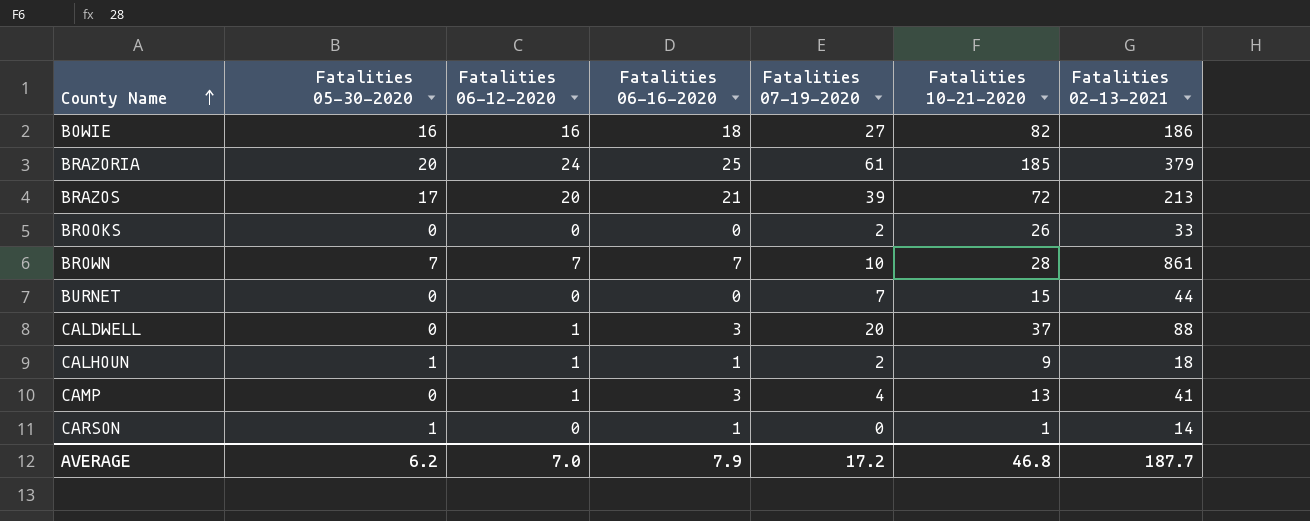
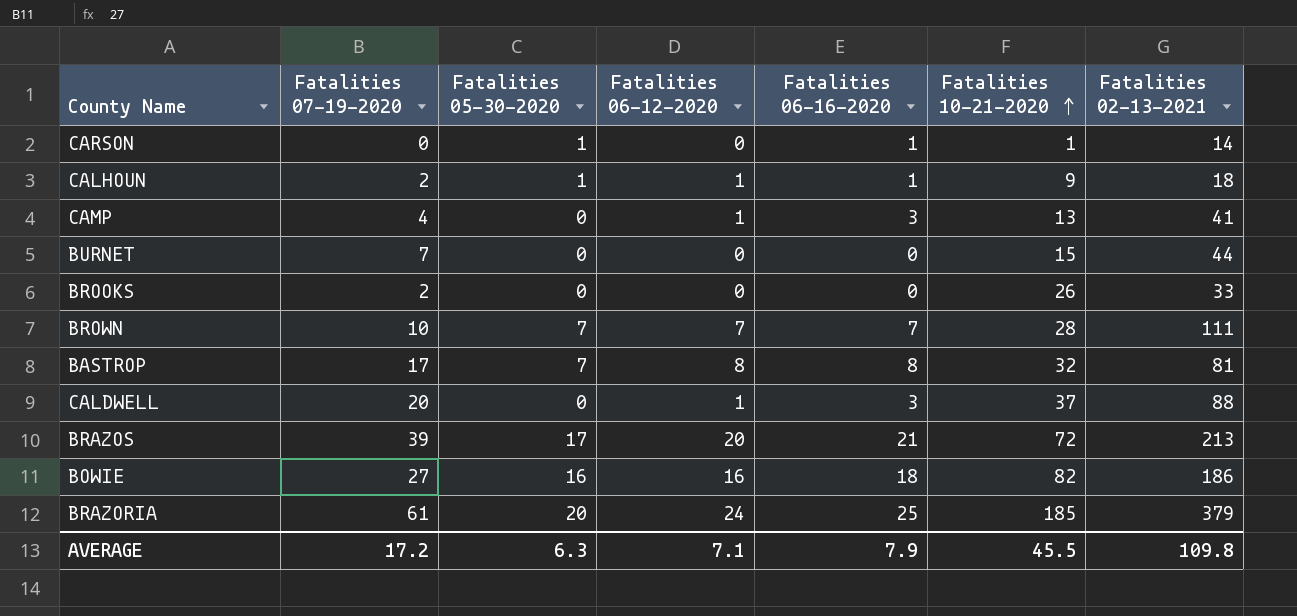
row order: County Name ascending -> Fatalities 10-21-2020 ascending
column Fatalities 07-19-2020 | position: 5 -> 2
BROWN | Fatalities 02-13-2021: 861 -> 111
row BASTROP: none -> 17 | 7 | 8 | 8 | 32 | 81
AVERAGE | Fatalities 05-30-2020: 6.2 -> 6.3
AVERAGE | Fatalities 06-12-2020: 7.0 -> 7.1
AVERAGE | Fatalities 10-21-2020: 46.8 -> 45.5
AVERAGE | Fatalities 02-13-2021: 187.7 -> 109.8

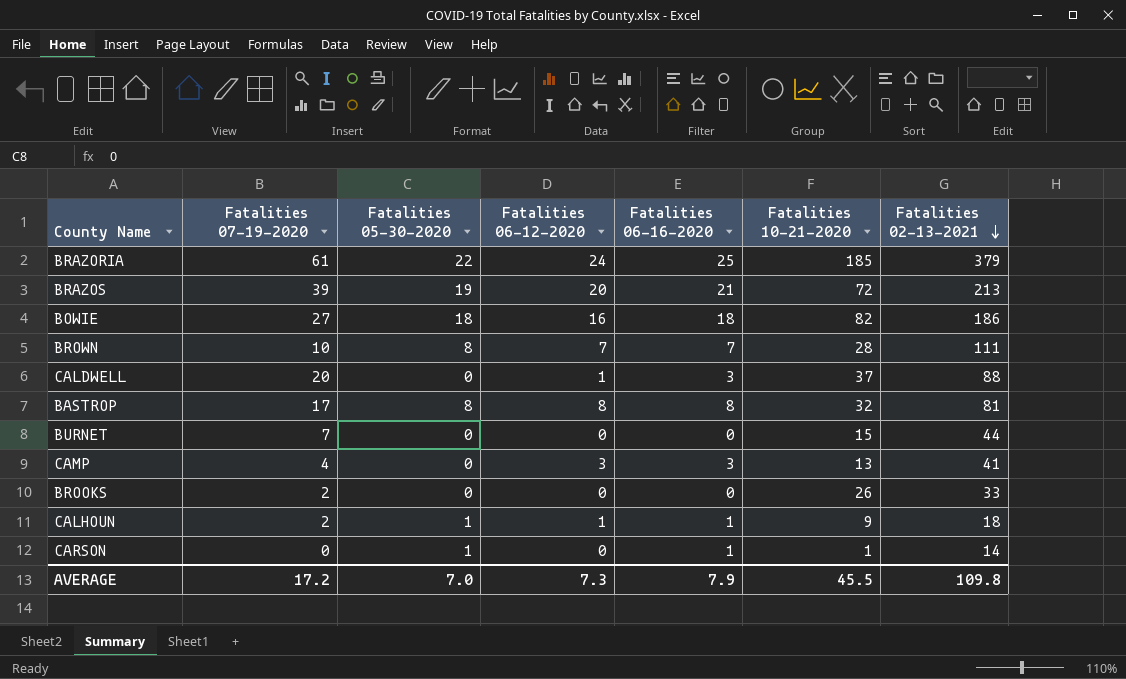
row order: Fatalities 10-21-2020 ascending -> Fatalities 02-13-2021 descending
BRAZORIA | Fatalities 05-30-2020: 20 -> 22
BRAZOS | Fatalities 05-30-2020: 17 -> 19
BOWIE | Fatalities 05-30-2020: 16 -> 18
BROWN | Fatalities 05-30-2020: 7 -> 8
BASTROP | Fatalities 05-30-2020: 7 -> 8
CAMP | Fatalities 06-12-2020: 1 -> 3
AVERAGE | Fatalities 05-30-2020: 6.3 -> 7.0
AVERAGE | Fatalities 06-12-2020: 7.1 -> 7.3

